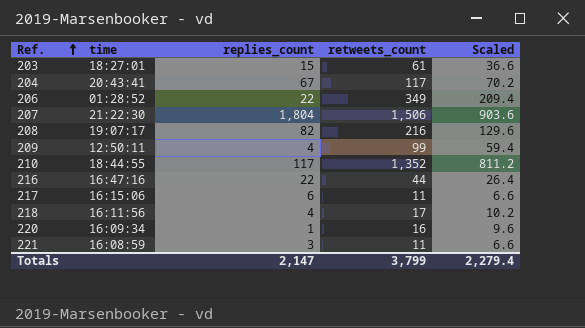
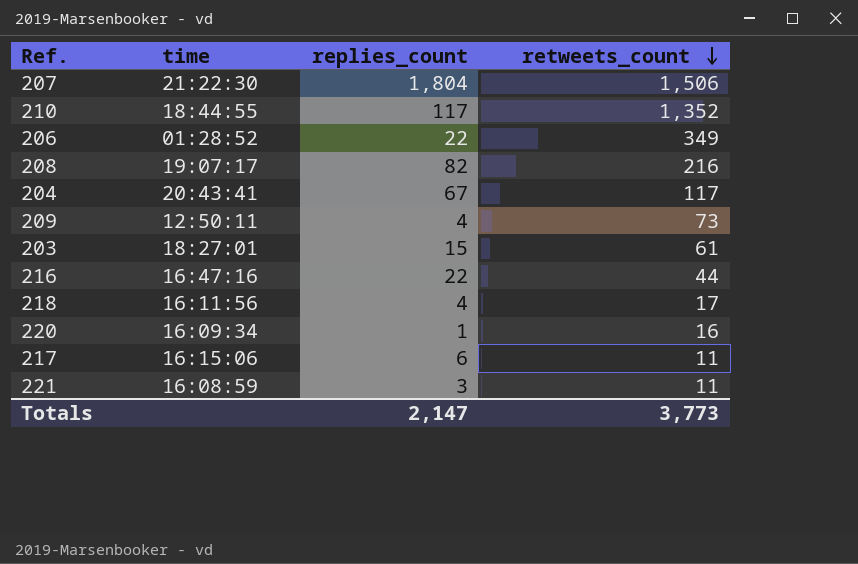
row order: Ref. ascending -> retweets_count descending
column Scaled | formula: [retweets_count] * 0.6 -> none
209 | retweets_count: 99 -> 73
Totals | retweets_count: 3,799 -> 3,773

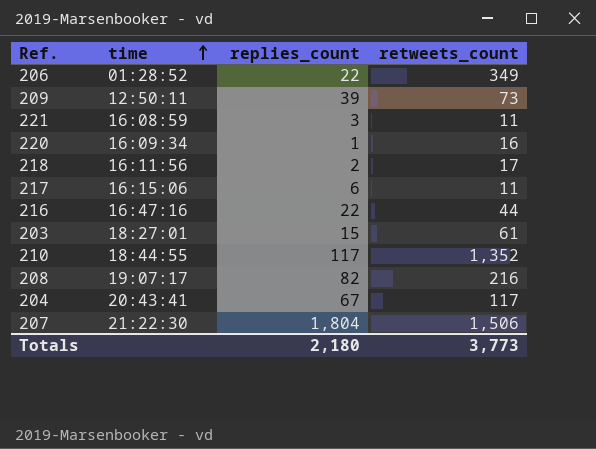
row order: retweets_count descending -> time ascending
209 | replies_count: 4 -> 39
218 | replies_count: 4 -> 2
Totals | replies_count: 2,147 -> 2,180

